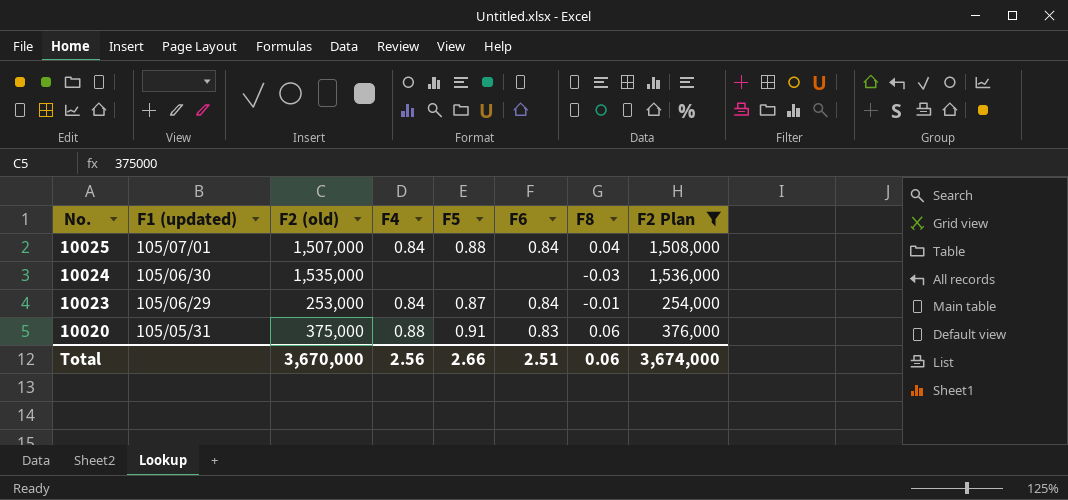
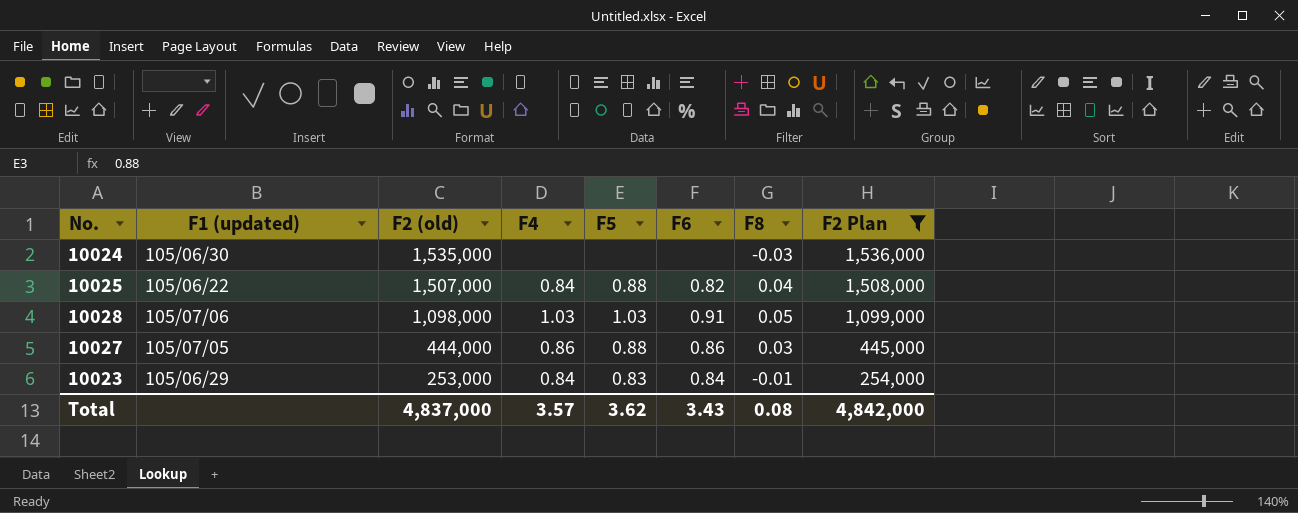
row order: No. descending -> F2 (old) descending
row 10020: 105/05/31 | 375,000 | 0.88 | 0.91 | 0.83 | 0.06 | 376,000 -> none
10025 | F1 (updated): 105/07/01 -> 105/06/22
10025 | F6: 0.84 -> 0.82
row 10028: none -> 105/07/06 | 1,098,000 | 1.03 | 1.03 | 0.91 | 0.05 | 1,099,000
row 10027: none -> 105/07/05 | 444,000 | 0.86 | 0.88 | 0.86 | 0.03 | 445,000
10023 | F5: 0.87 -> 0.83
Total | F2 (old): 3,670,000 -> 4,837,000
Total | F4: 2.56 -> 3.57
Total | F5: 2.66 -> 3.62
Total | F6: 2.51 -> 3.43
Total | F8: 0.06 -> 0.08
Total | F2 Plan: 3,674,000 -> 4,842,000

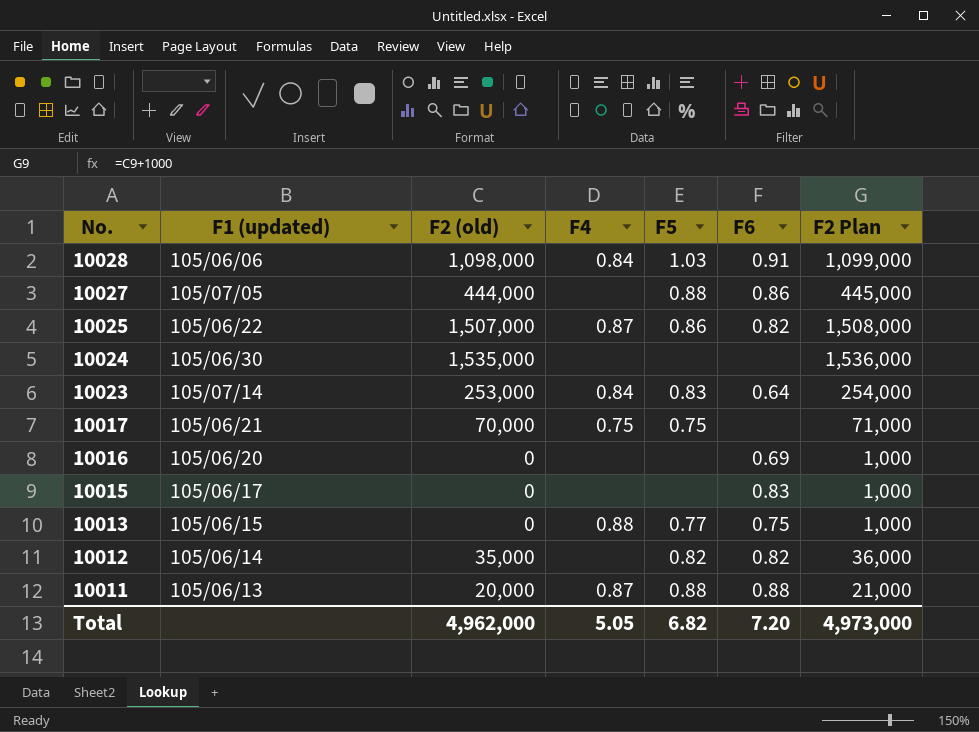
filter: F2 Plan >= 254,000 -> none
row order: F2 (old) descending -> No. descending
column F8 | position: 7 -> none
10028 | F1 (updated): 105/07/06 -> 105/06/06
10028 | F4: 1.03 -> 0.84
10027 | F4: 0.86 -> none
10025 | F4: 0.84 -> 0.87
10025 | F5: 0.88 -> 0.86
10023 | F1 (updated): 105/06/29 -> 105/07/14
10023 | F6: 0.84 -> 0.64
Total | F2 (old): 4,837,000 -> 4,962,000
Total | F4: 3.57 -> 5.05
Total | F5: 3.62 -> 6.82
Total | F6: 3.43 -> 7.20
Total | F2 Plan: 4,842,000 -> 4,973,000

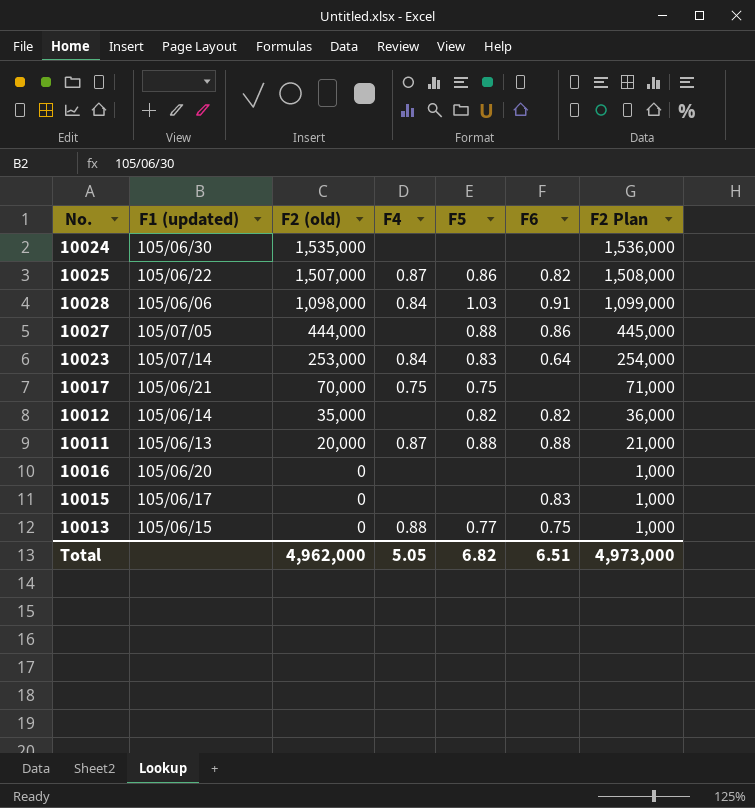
row order: No. descending -> F2 (old) descending
10016 | F6: 0.69 -> none
Total | F6: 7.20 -> 6.51

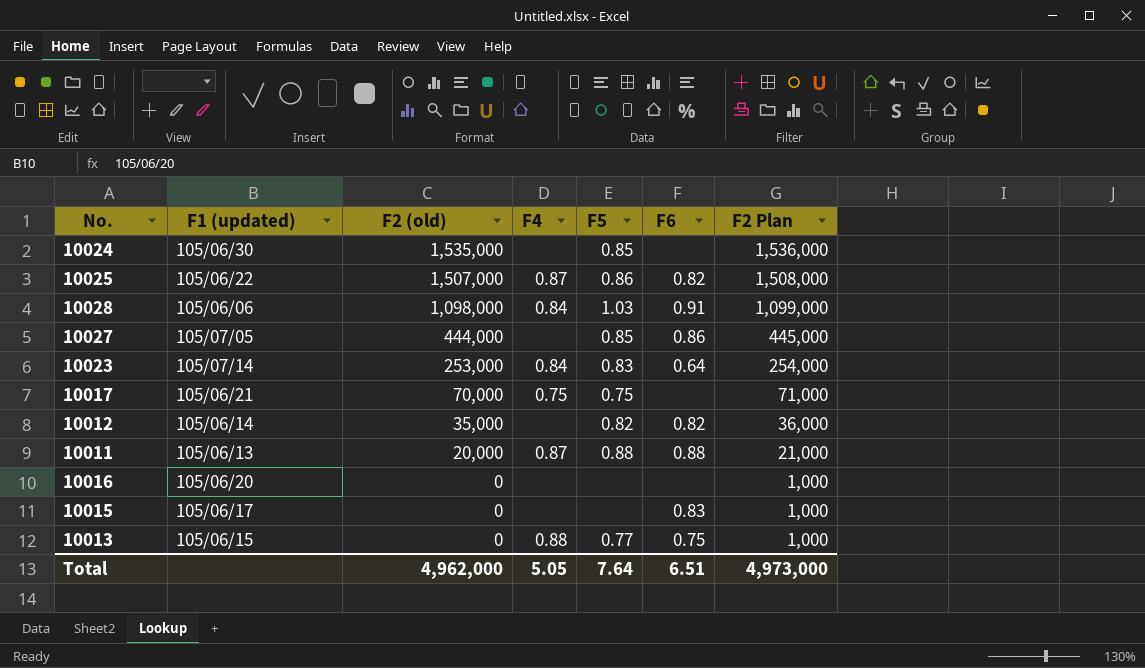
10024 | F5: none -> 0.85
10027 | F5: 0.88 -> 0.85
Total | F5: 6.82 -> 7.64

